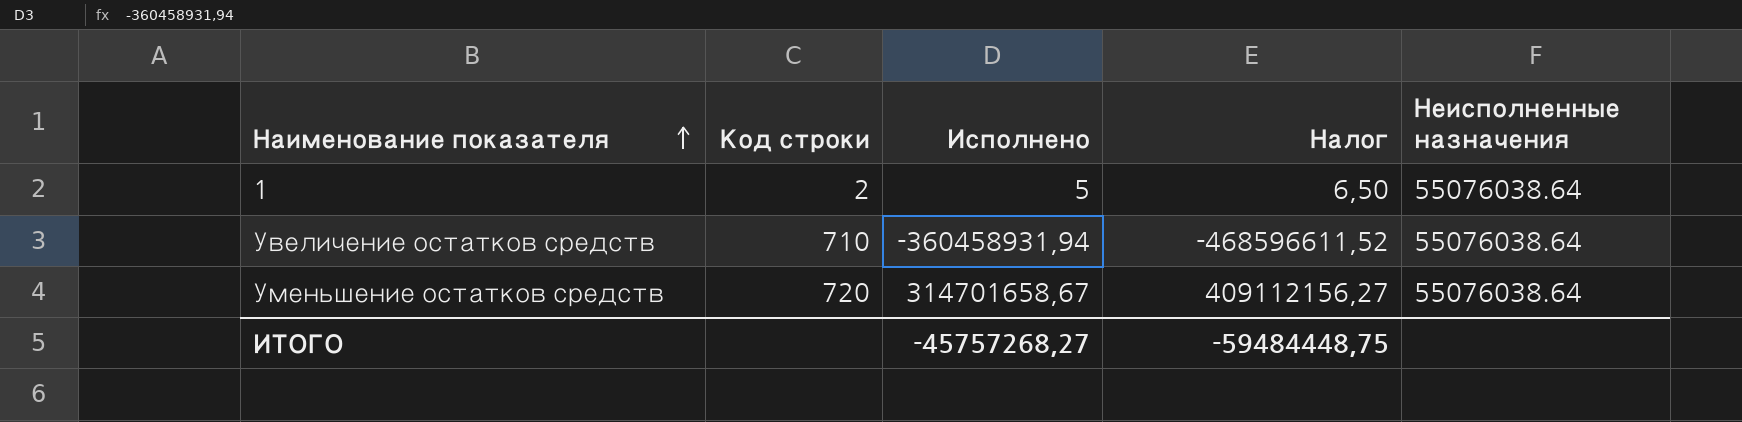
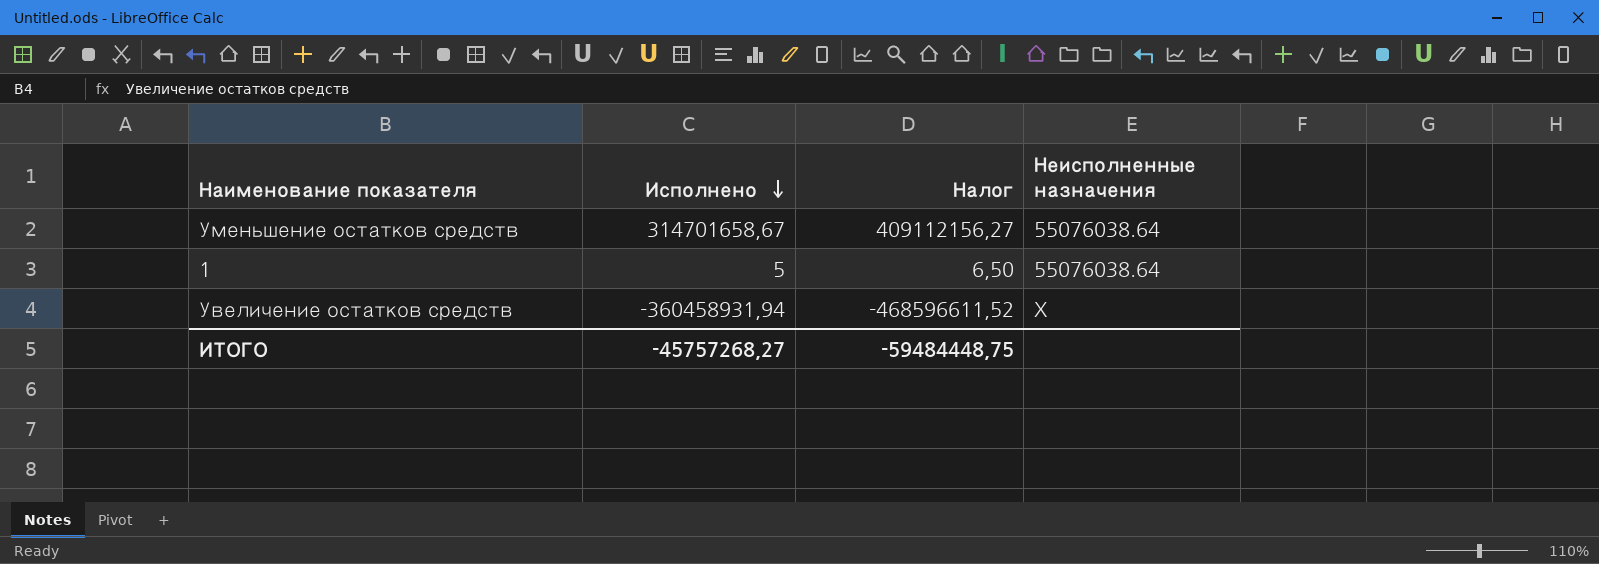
row order: Наименование показателя ascending -> Исполнено descending
column Код строки | position: 2 -> none
Увеличение остатков средств | Неисполненные назначения: 55076038.64 -> X

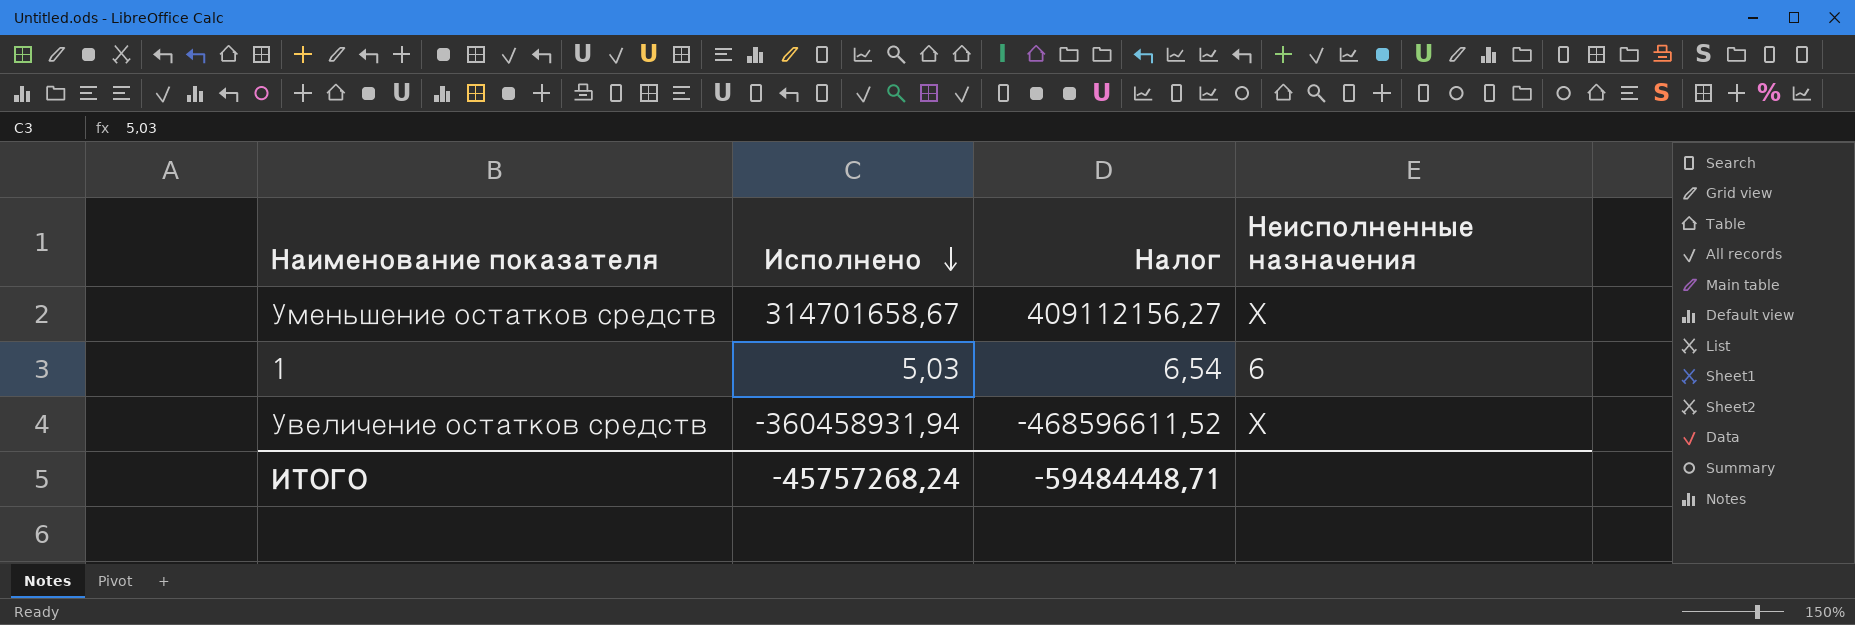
Уменьшение остатков средств | Неисполненные назначения: 55076038.64 -> X
1 | Исполнено: 5 -> 5,03
1 | Налог: 6,50 -> 6,54
1 | Неисполненные назначения: 55076038.64 -> 6
ИТОГО | Исполнено: -45757268,27 -> -45757268,24
ИТОГО | Налог: -59484448,75 -> -59484448,71

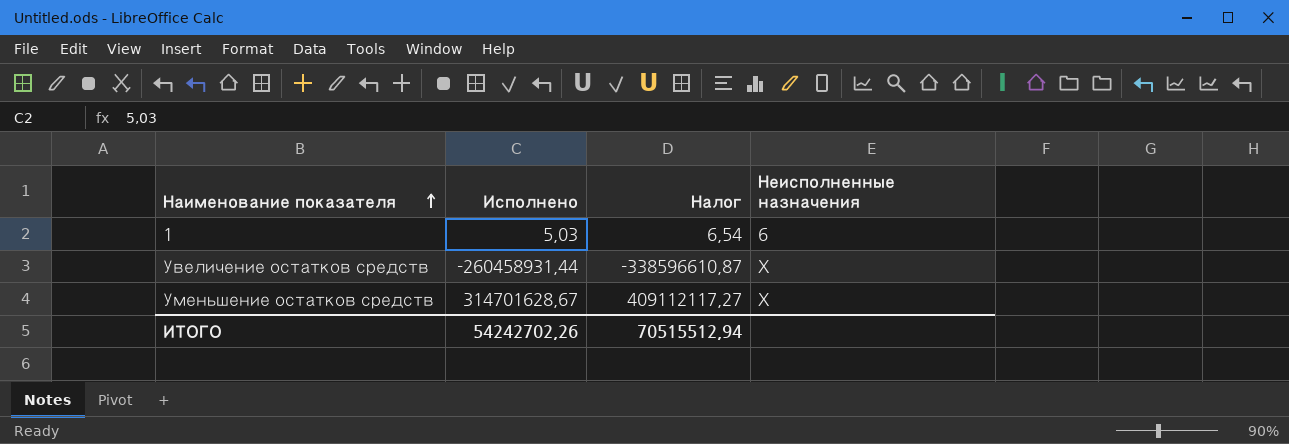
row order: Исполнено descending -> Наименование показателя ascending
Увеличение остатков средств | Исполнено: -360458931,94 -> -260458931,44
Увеличение остатков средств | Налог: -468596611,52 -> -338596610,87
Уменьшение остатков средств | Исполнено: 314701658,67 -> 314701628,67
Уменьшение остатков средств | Налог: 409112156,27 -> 409112117,27
ИТОГО | Исполнено: -45757268,24 -> 54242702,26
ИТОГО | Налог: -59484448,71 -> 70515512,94

